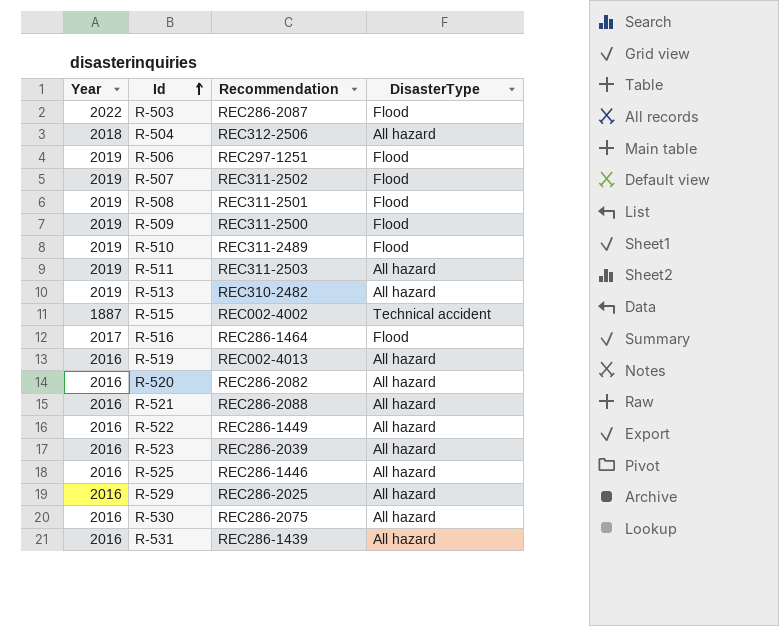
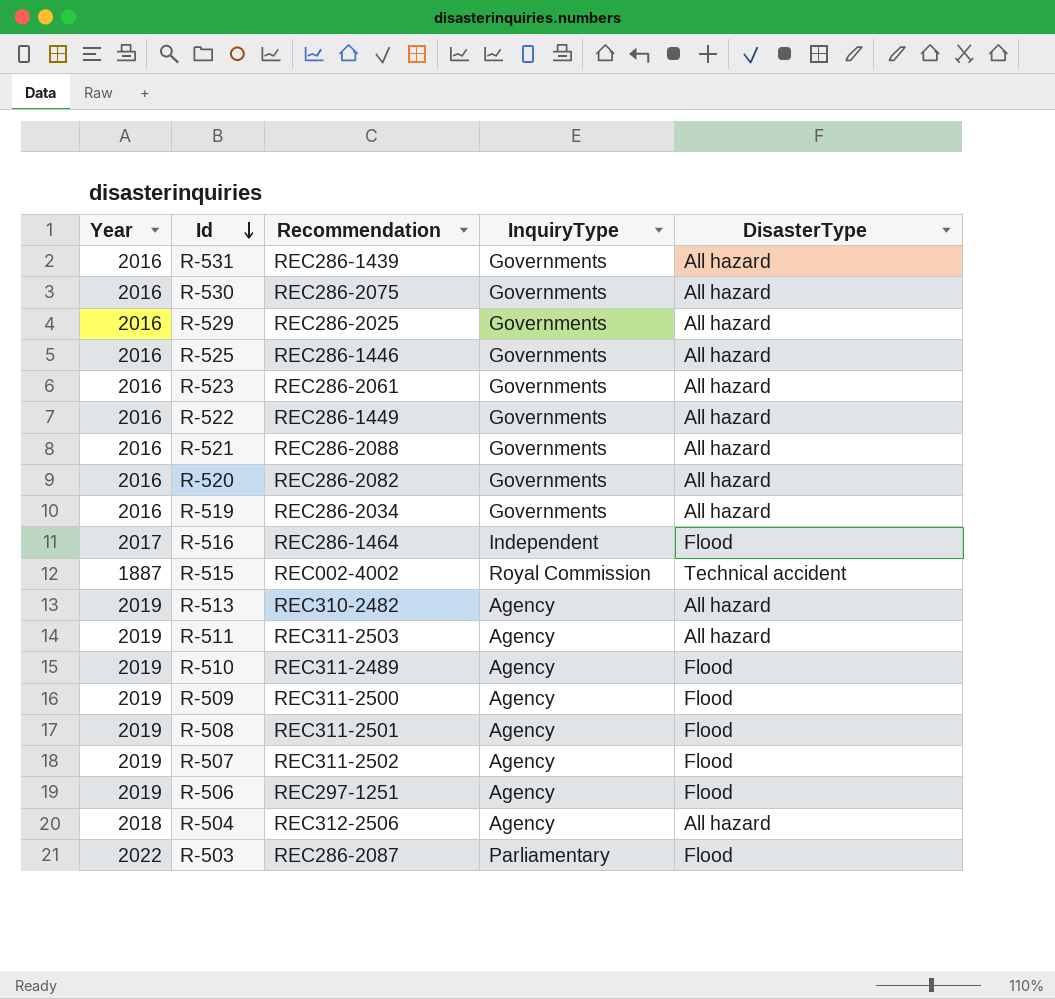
row order: Id ascending -> Id descending
column InquiryType | position: none -> 4
R-523 | Recommendation: REC286-2039 -> REC286-2061
R-519 | Recommendation: REC002-4013 -> REC286-2034

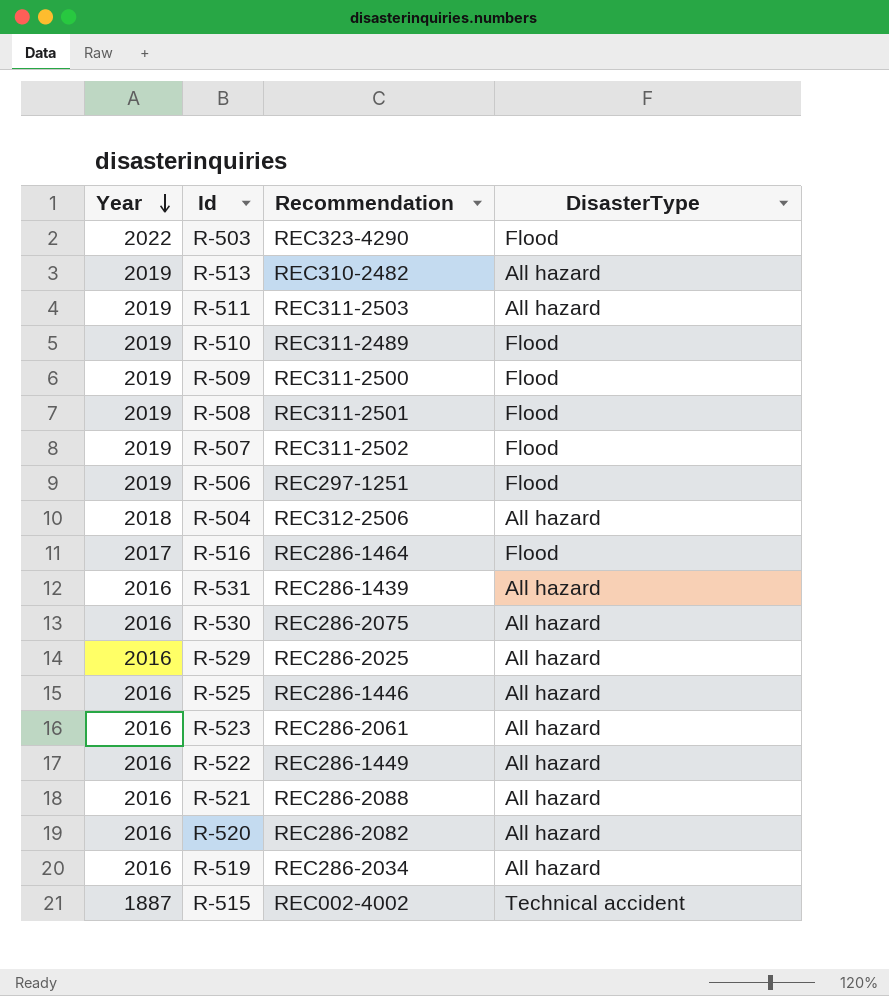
row order: Id descending -> Year descending
column InquiryType | position: 4 -> none
R-503 | Recommendation: REC286-2087 -> REC323-4290

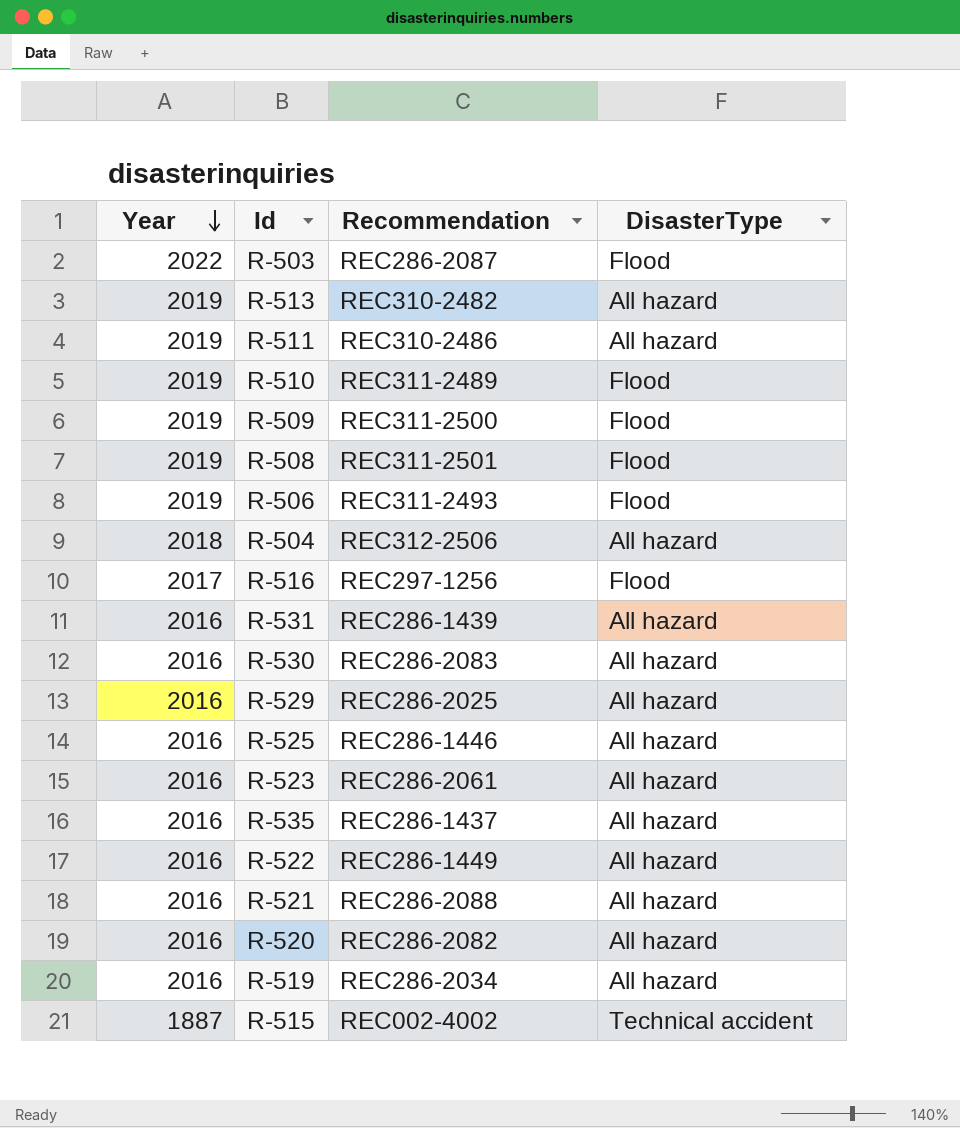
row R-507: 2019 | REC311-2502 | Flood -> none
R-503 | Recommendation: REC323-4290 -> REC286-2087
R-511 | Recommendation: REC311-2503 -> REC310-2486
R-506 | Recommendation: REC297-1251 -> REC311-2493
R-516 | Recommendation: REC286-1464 -> REC297-1256
R-530 | Recommendation: REC286-2075 -> REC286-2083
row R-535: none -> 2016 | REC286-1437 | All hazard

